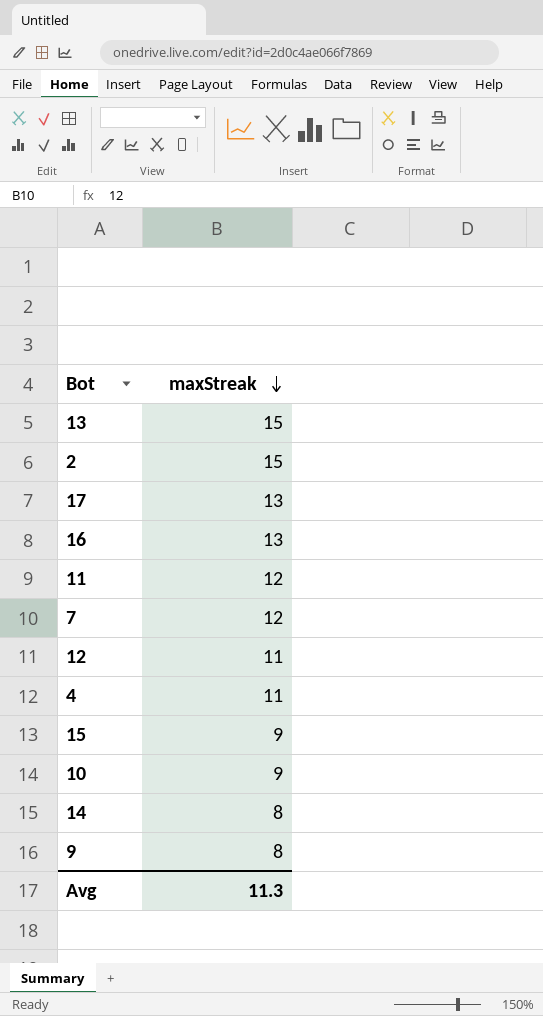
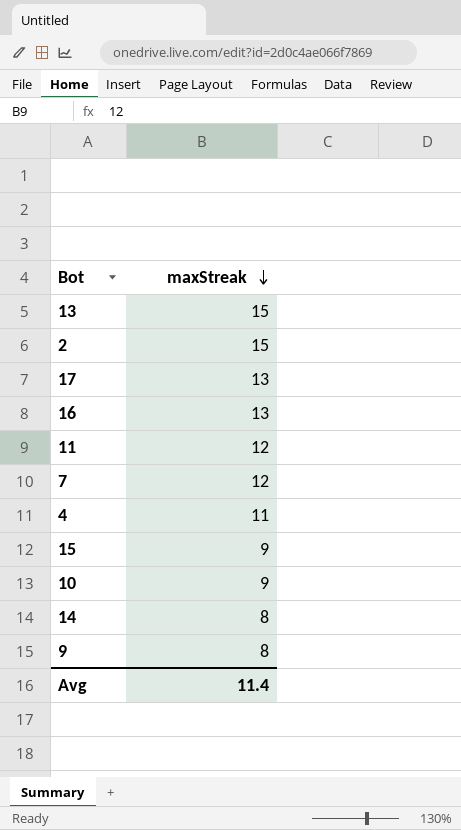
row 12: 11 -> none
Avg | maxStreak: 11.3 -> 11.4

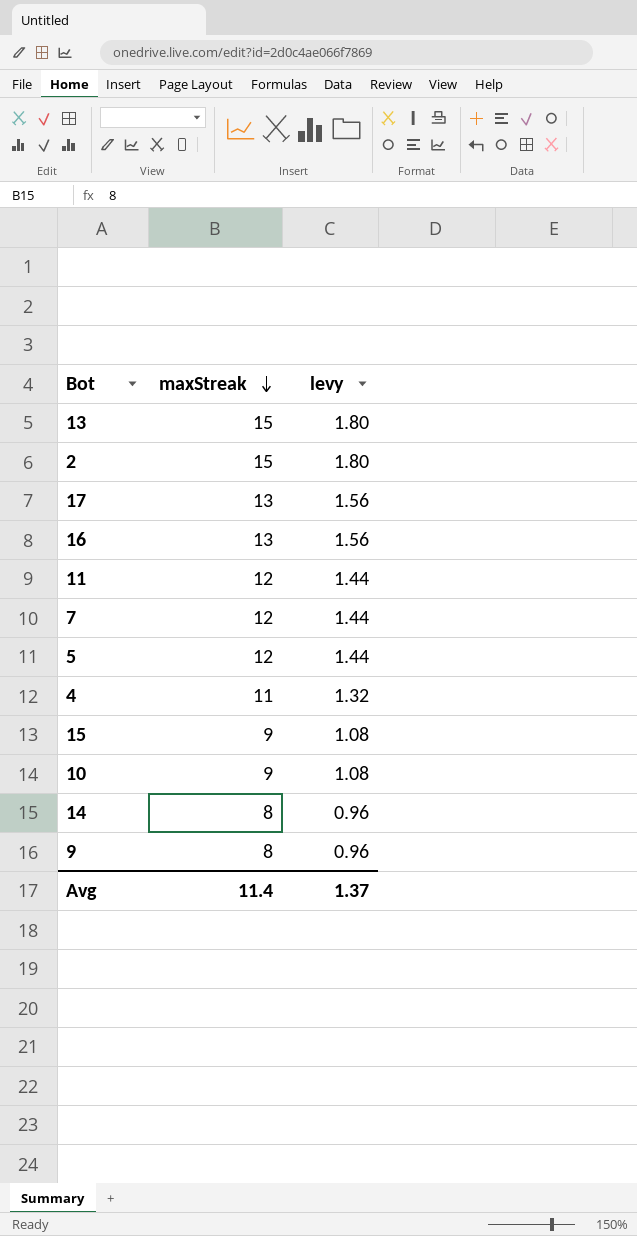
column levy | formula: none -> [maxStreak] * 0.12
row 5: none -> 12 | 1.44

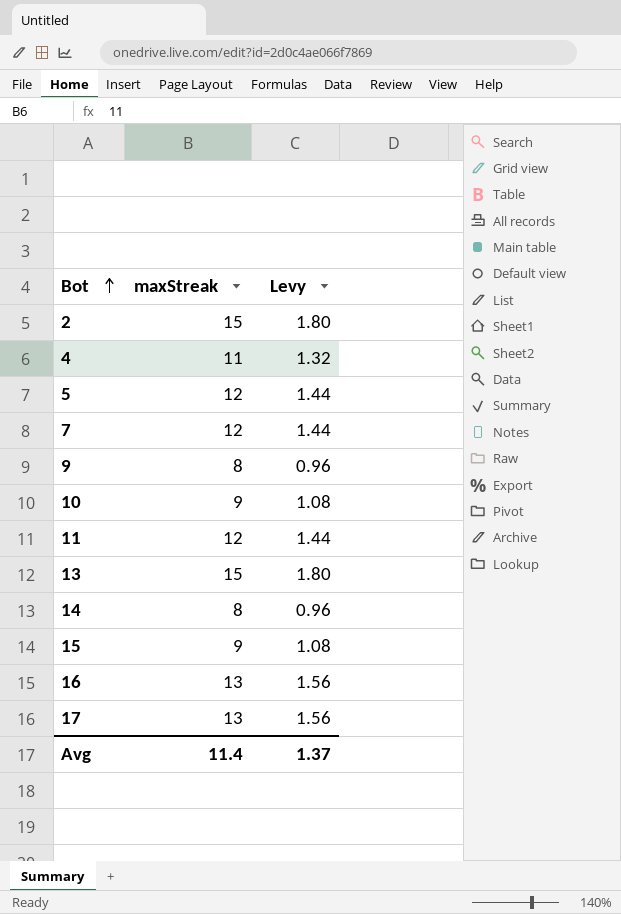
row order: maxStreak descending -> Bot ascending
column name: levy -> Levy

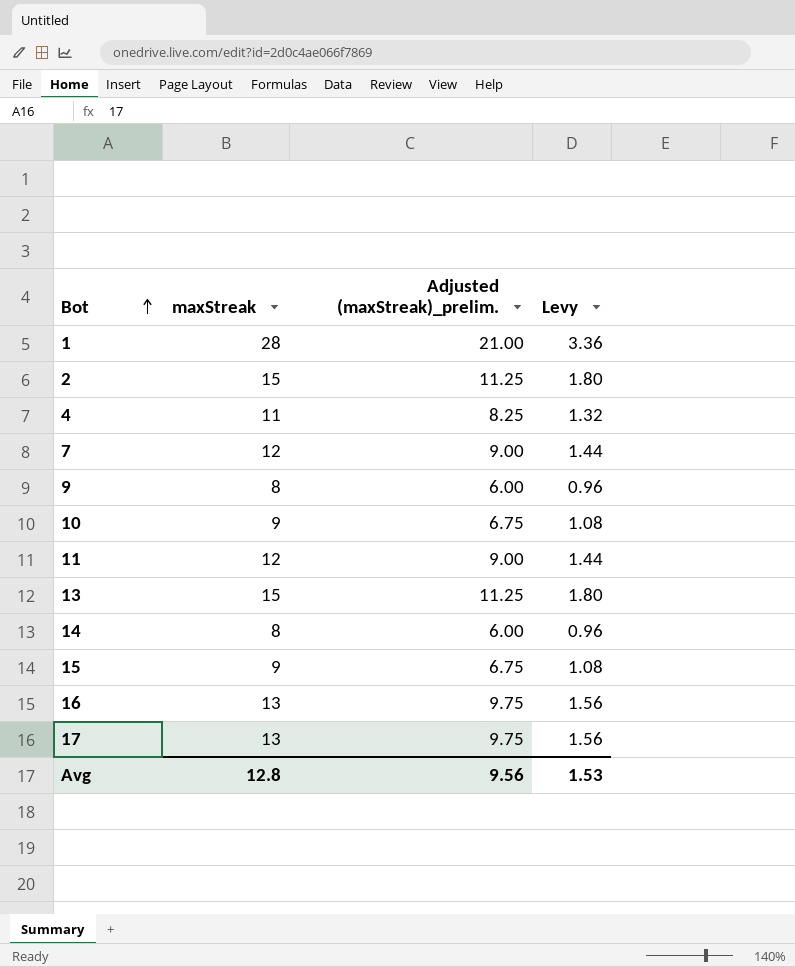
column Adjusted (maxStreak)_prelim. | formula: none -> [maxStreak] * 0.75
row 5: 12 | 1.44 -> none
row 1: none -> 28 | 21.00 | 3.36
Avg | maxStreak: 11.4 -> 12.8
Avg | Levy: 1.37 -> 1.53

